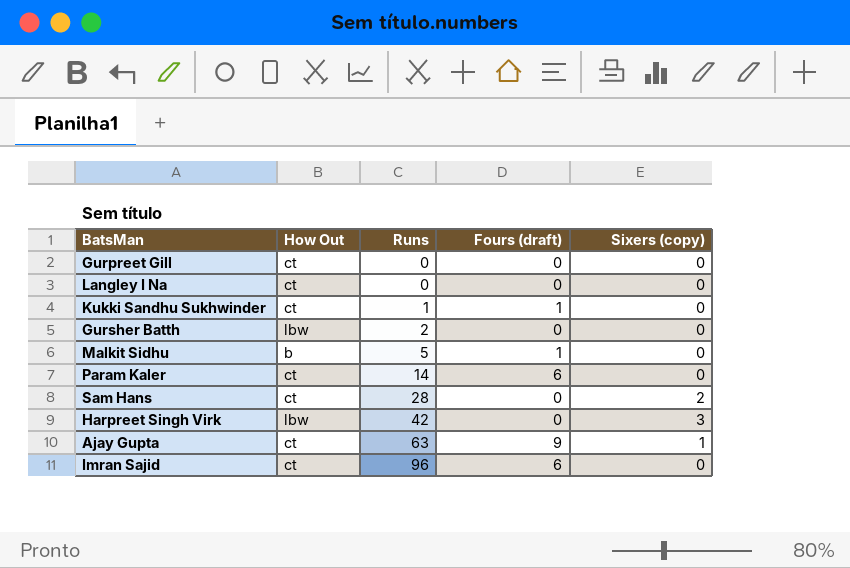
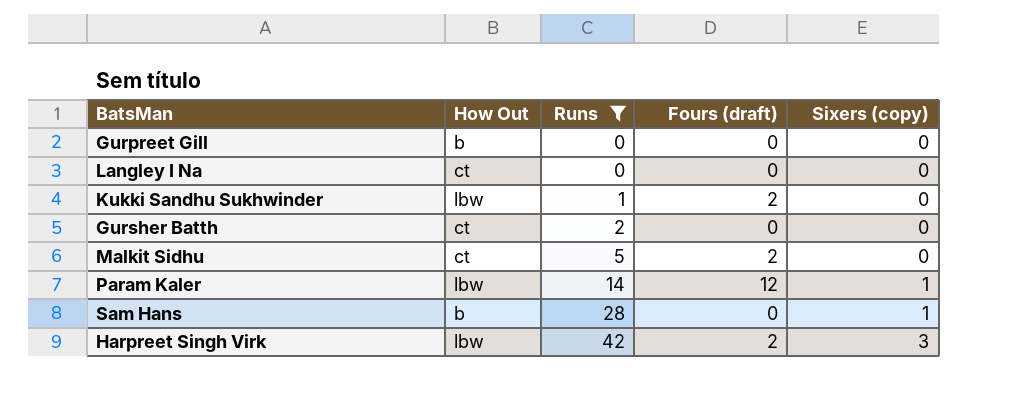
filter: none -> Runs <= 42
Gurpreet Gill | How Out: ct -> b
Kukki Sandhu Sukhwinder | How Out: ct -> lbw
Kukki Sandhu Sukhwinder | Fours (draft): 1 -> 2
Gursher Batth | How Out: lbw -> ct
Malkit Sidhu | How Out: b -> ct
Malkit Sidhu | Fours (draft): 1 -> 2
Param Kaler | How Out: ct -> lbw
Param Kaler | Fours (draft): 6 -> 12
Param Kaler | Sixers (copy): 0 -> 1
Sam Hans | How Out: ct -> b
Sam Hans | Sixers (copy): 2 -> 1
Harpreet Singh Virk | Fours (draft): 0 -> 2

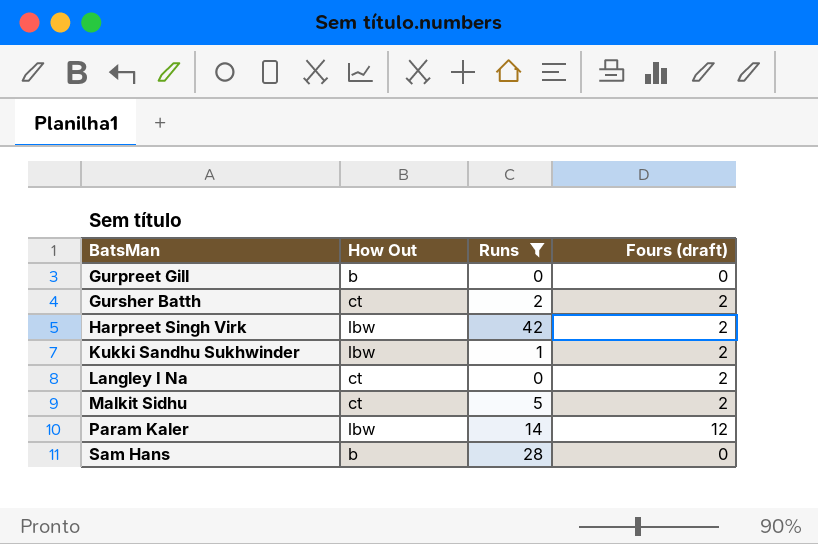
row order: Runs ascending -> BatsMan ascending
column Sixers (copy) | position: 5 -> none
Gursher Batth | Fours (draft): 0 -> 2
Langley I Na | Fours (draft): 0 -> 2

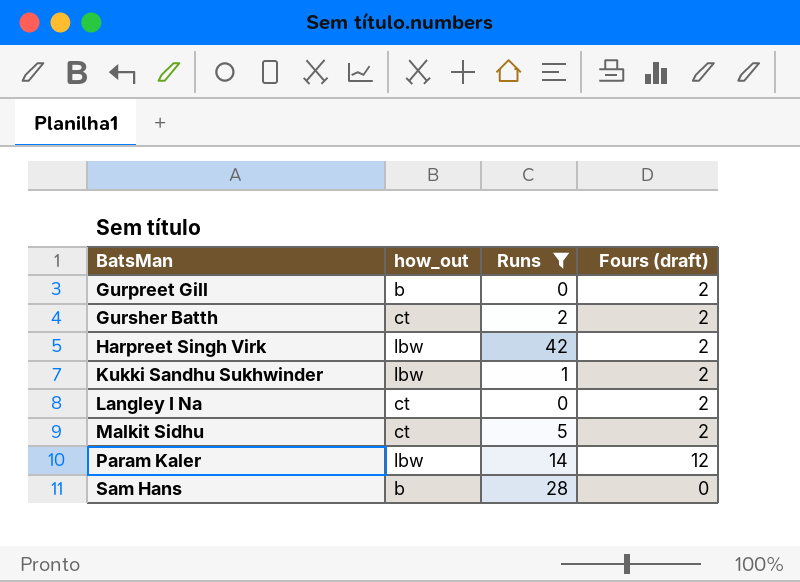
column name: How Out -> how_out
Gurpreet Gill | Fours (draft): 0 -> 2

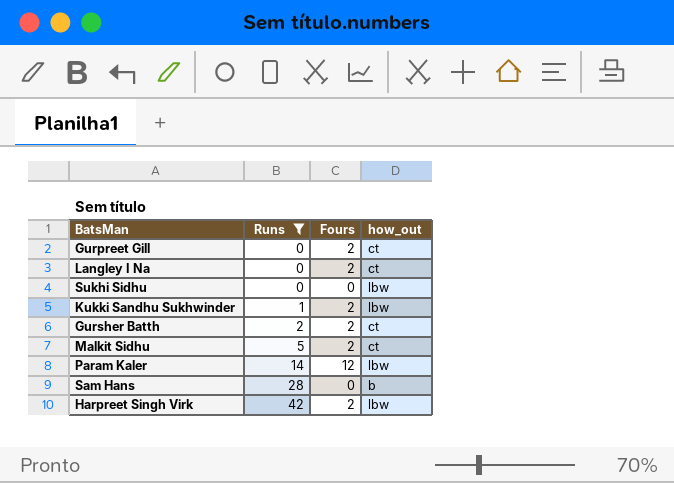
row order: BatsMan ascending -> Runs ascending
column name: Fours (draft) -> Fours
column how_out | position: 2 -> 4
Gurpreet Gill | how_out: b -> ct
row Sukhi Sidhu: none -> 0 | 0 | lbw

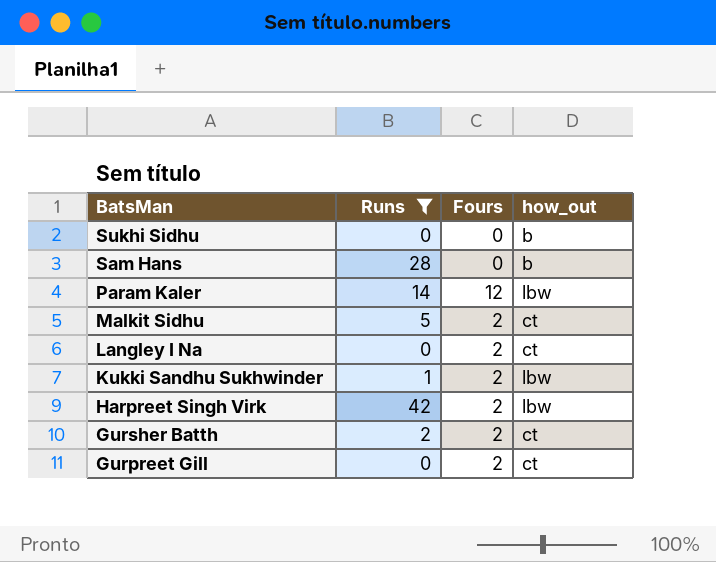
row order: Runs ascending -> BatsMan descending
Sukhi Sidhu | how_out: lbw -> b

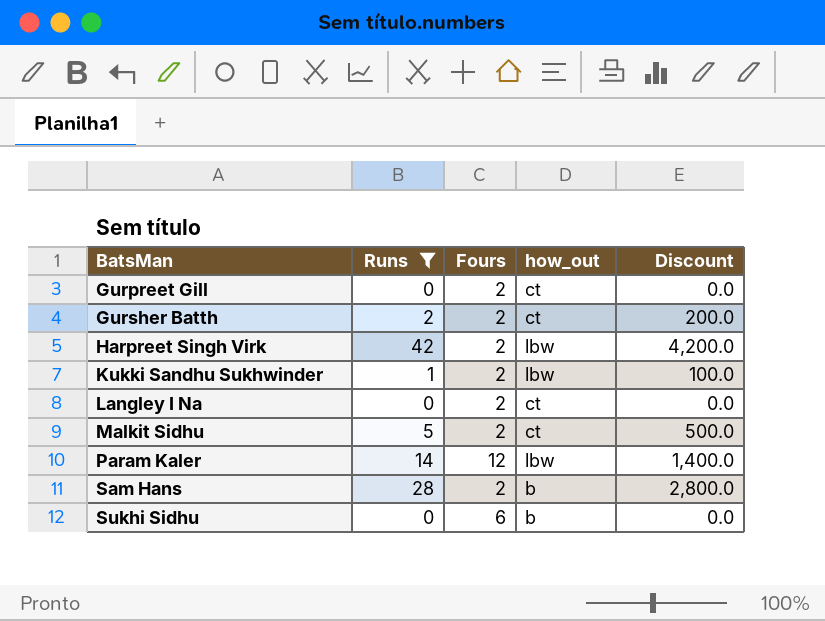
row order: BatsMan descending -> BatsMan ascending
column Discount | formula: none -> [Runs] * 100
Sam Hans | Fours: 0 -> 2
Sukhi Sidhu | Fours: 0 -> 6

